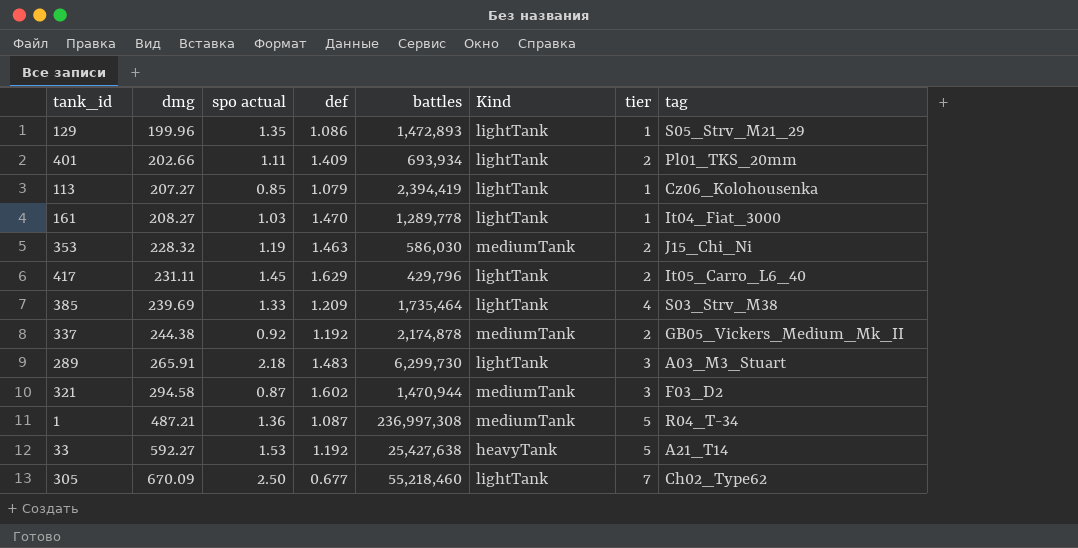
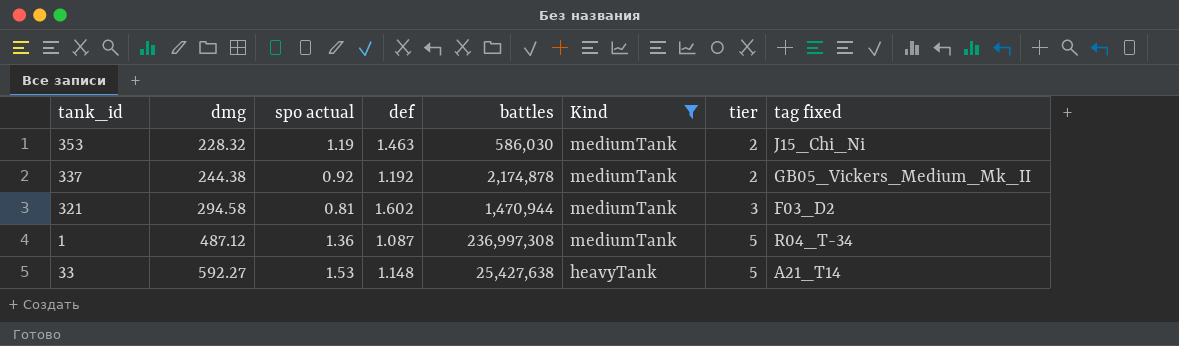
filter: none -> Kind != lightTank
column name: tag -> tag fixed
321 | spo actual: 0.87 -> 0.81
1 | dmg: 487.21 -> 487.12
33 | def: 1.192 -> 1.148

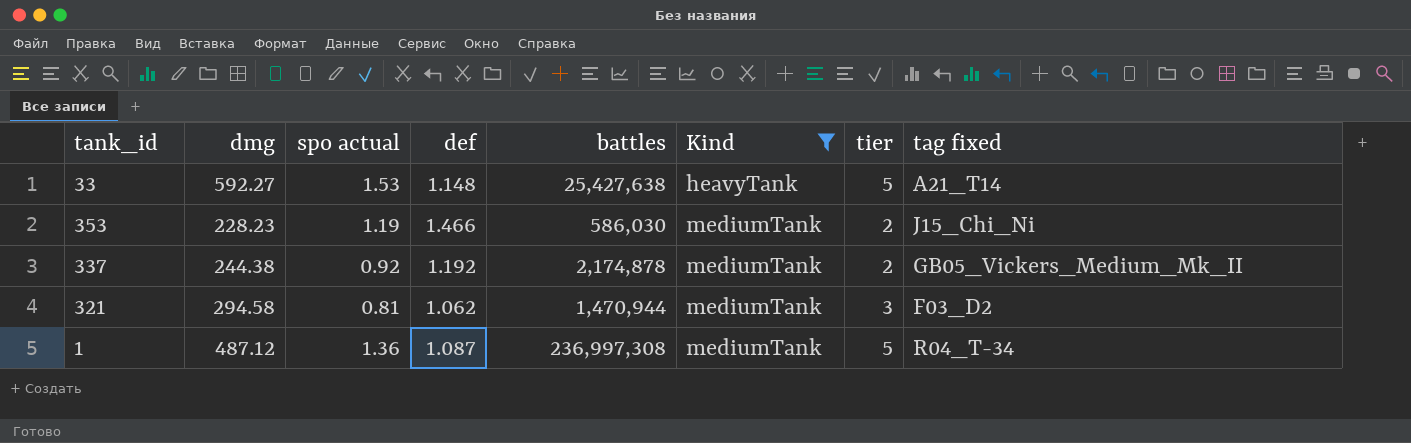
row order: dmg ascending -> Kind ascending
353 | dmg: 228.32 -> 228.23
353 | def: 1.463 -> 1.466
321 | def: 1.602 -> 1.062

